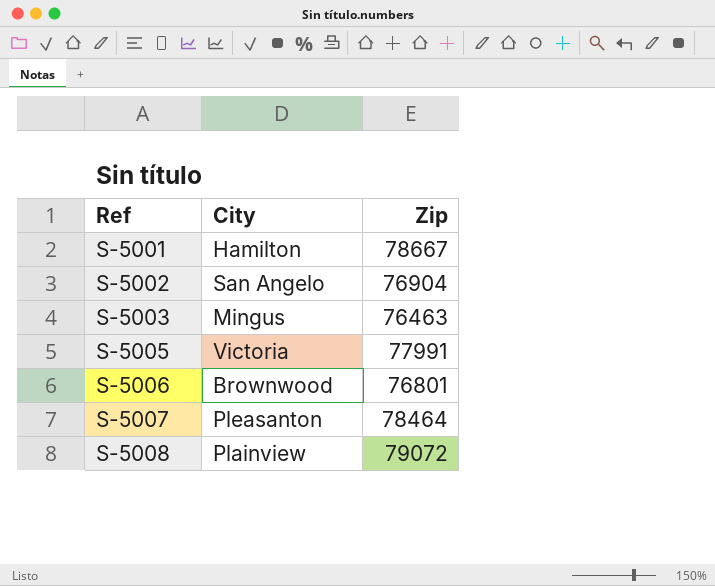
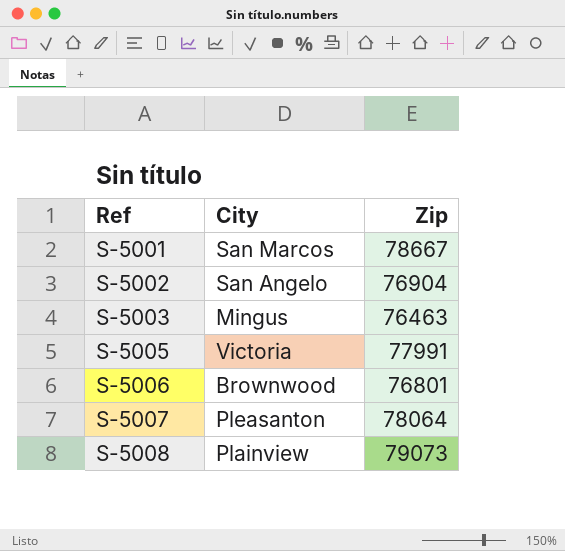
S-5001 | City: Hamilton -> San Marcos
S-5007 | Zip: 78464 -> 78064
S-5008 | Zip: 79072 -> 79073

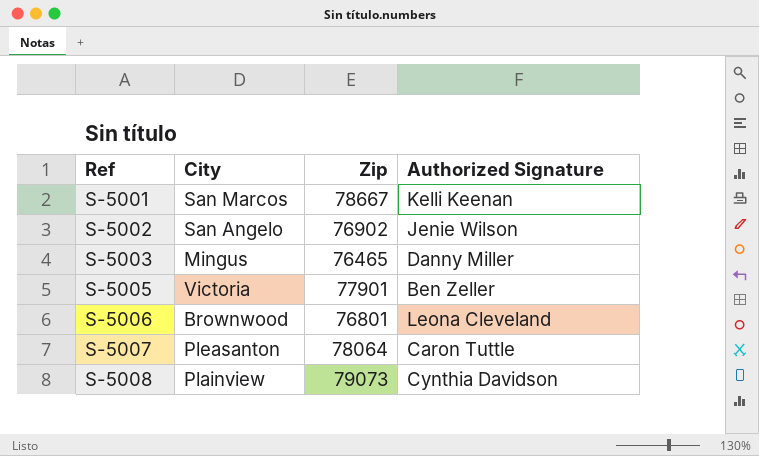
column Authorized Signature | position: none -> 4
S-5002 | Zip: 76904 -> 76902
S-5003 | Zip: 76463 -> 76465
S-5005 | Zip: 77991 -> 77901

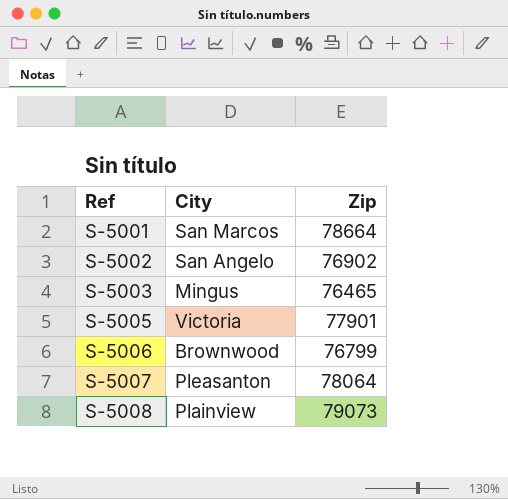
column Authorized Signature | position: 4 -> none
S-5001 | Zip: 78667 -> 78664
S-5006 | Zip: 76801 -> 76799

